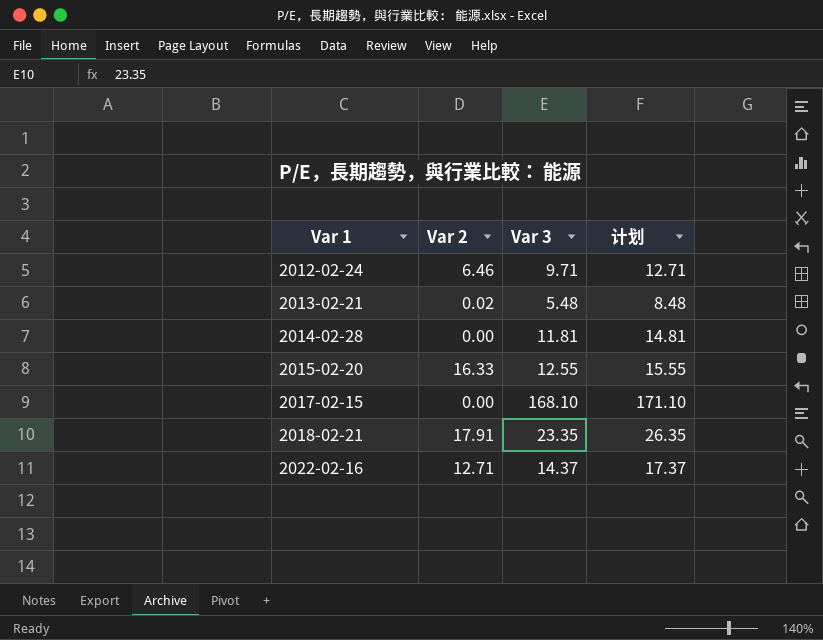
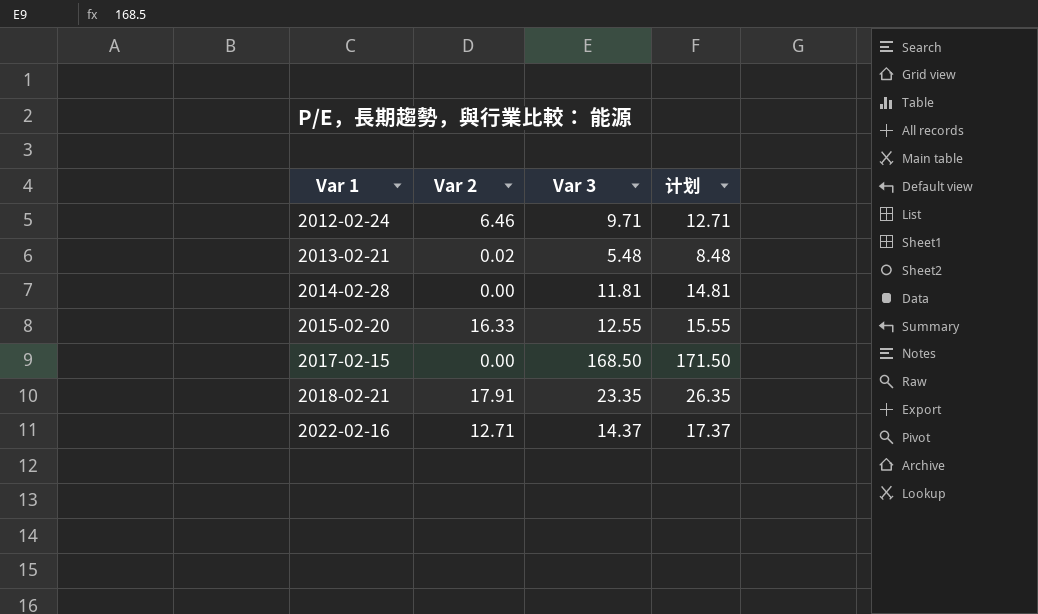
2017-02-15 | Var 3: 168.10 -> 168.50
2017-02-15 | 计划: 171.10 -> 171.50

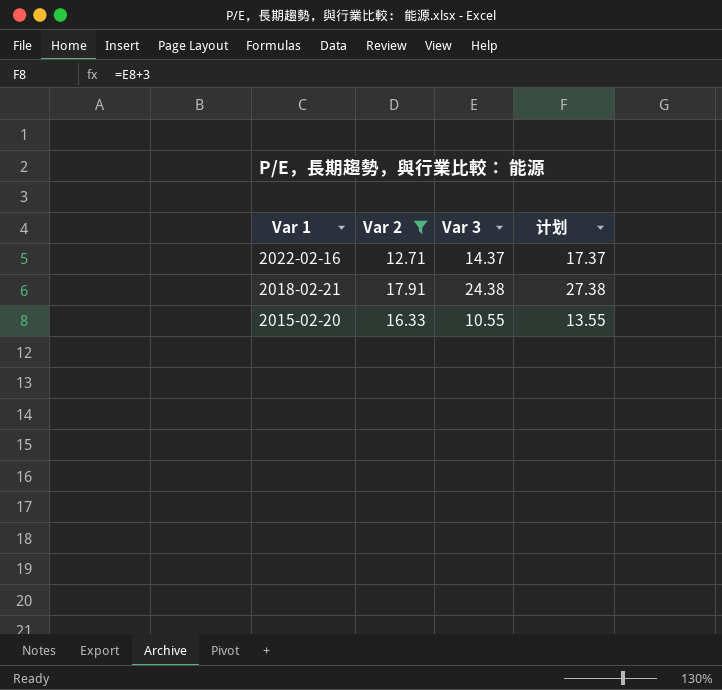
filter: none -> Var 2 >= 12.71
row order: Var 1 ascending -> Var 1 descending
2018-02-21 | Var 3: 23.35 -> 24.38
2018-02-21 | 计划: 26.35 -> 27.38
2015-02-20 | Var 3: 12.55 -> 10.55
2015-02-20 | 计划: 15.55 -> 13.55

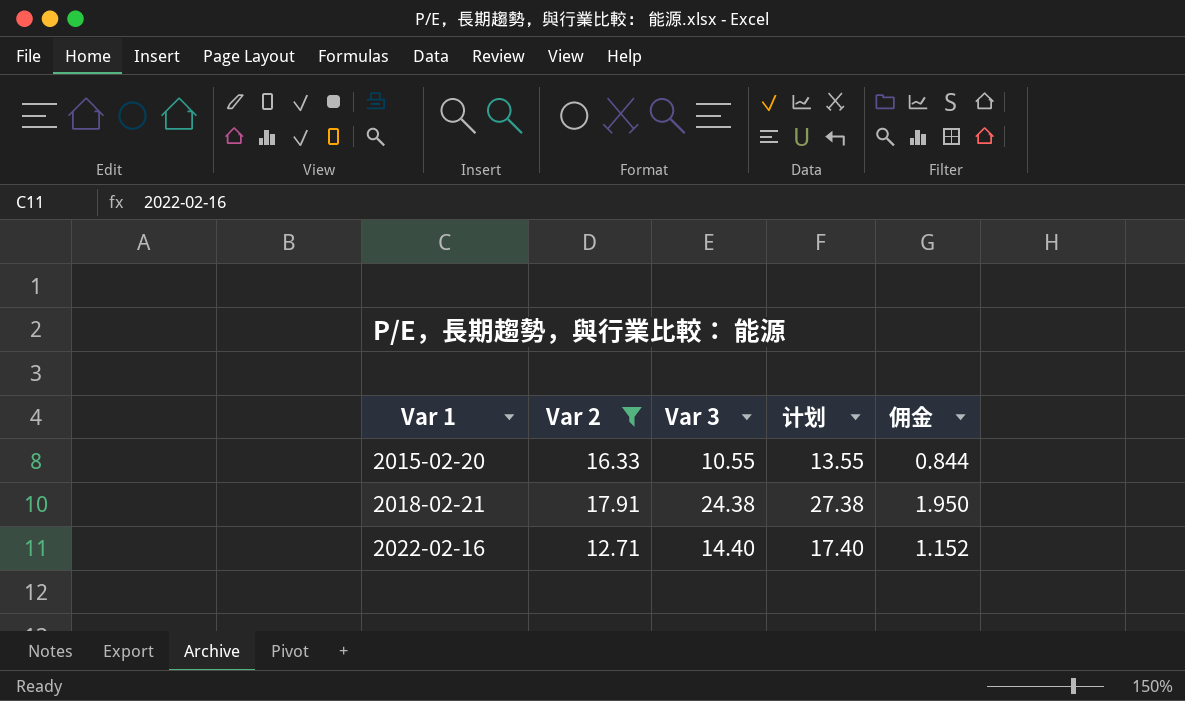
row order: Var 1 descending -> Var 1 ascending
column 佣金 | formula: none -> [Var 3] * 0.08
2022-02-16 | Var 3: 14.37 -> 14.40
2022-02-16 | 计划: 17.37 -> 17.40

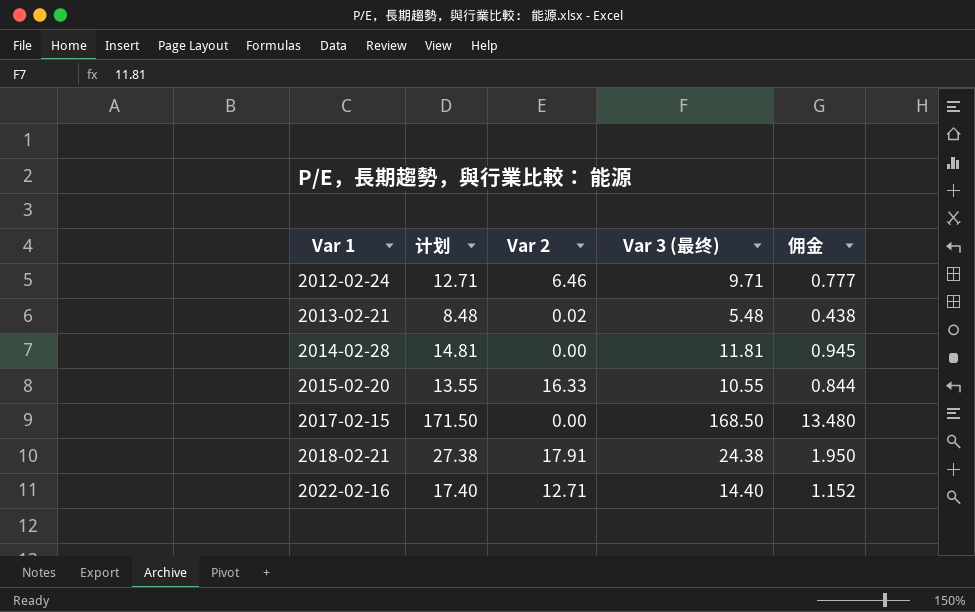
filter: Var 2 >= 12.71 -> none
column 计划 | position: 4 -> 2
column name: Var 3 -> Var 3 (最终)

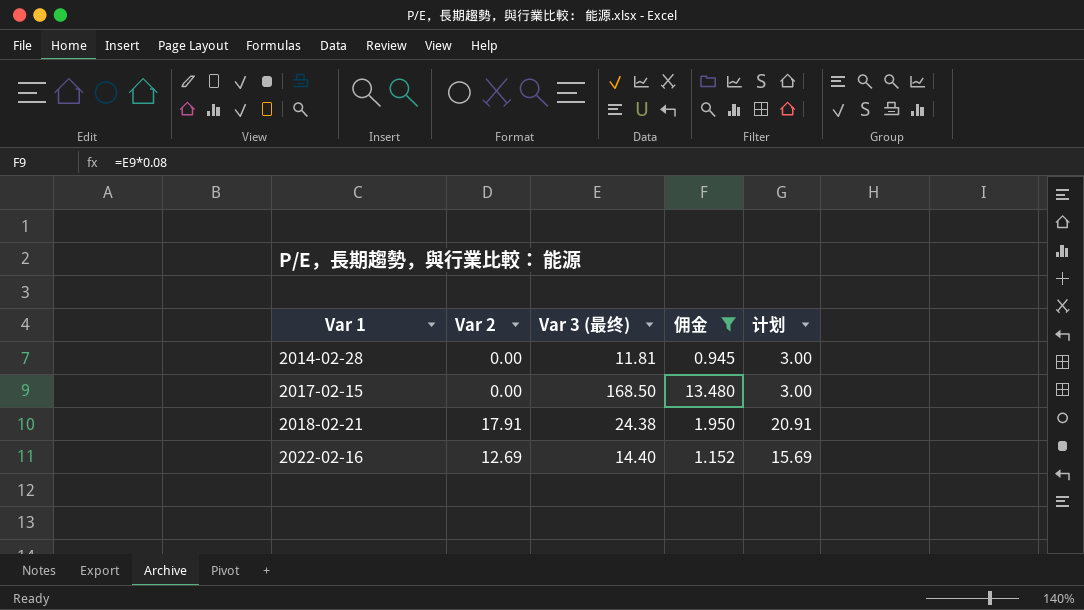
filter: none -> 佣金 >= 0.945
column 计划 | formula: [Var 3 (最终)] + 3 -> [Var 2] + 3
column 计划 | position: 2 -> 5
2022-02-16 | Var 2: 12.71 -> 12.69

